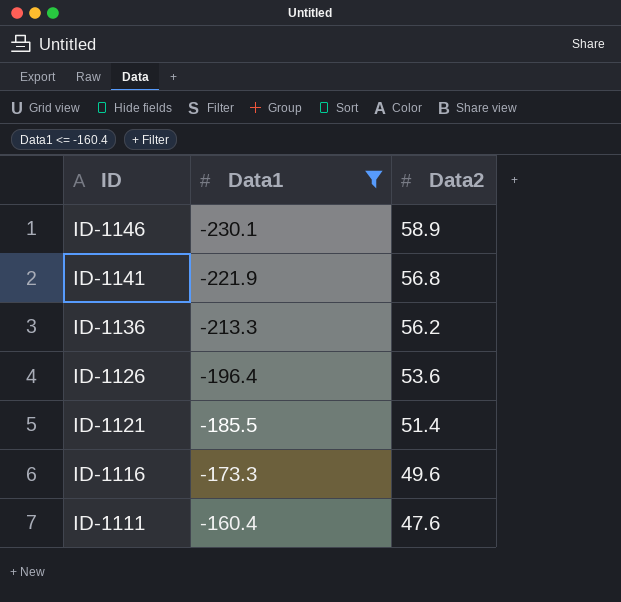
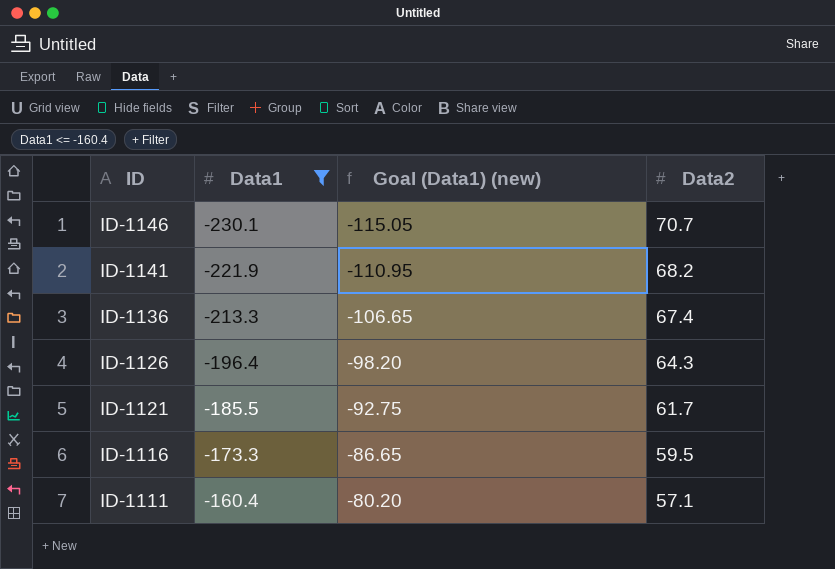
column Goal (Data1) (new) | formula: none -> [Data1] * 0.5
ID-1146 | Data2: 58.9 -> 70.7
ID-1141 | Data2: 56.8 -> 68.2
ID-1136 | Data2: 56.2 -> 67.4
ID-1126 | Data2: 53.6 -> 64.3
ID-1121 | Data2: 51.4 -> 61.7
ID-1116 | Data2: 49.6 -> 59.5
ID-1111 | Data2: 47.6 -> 57.1

